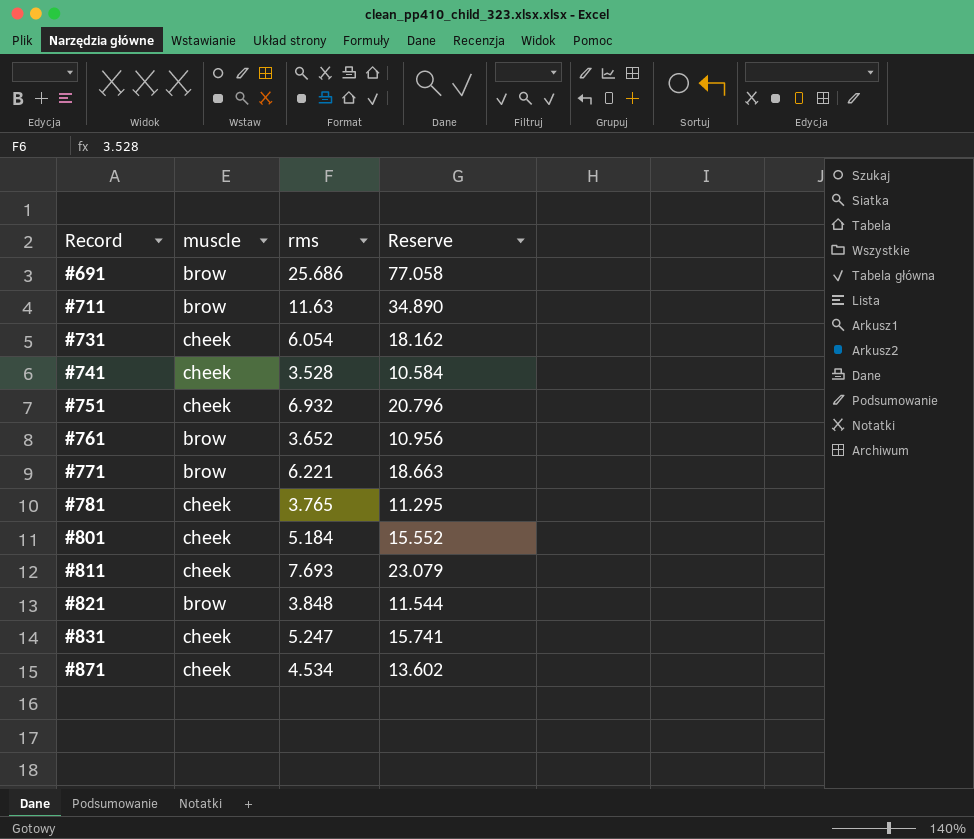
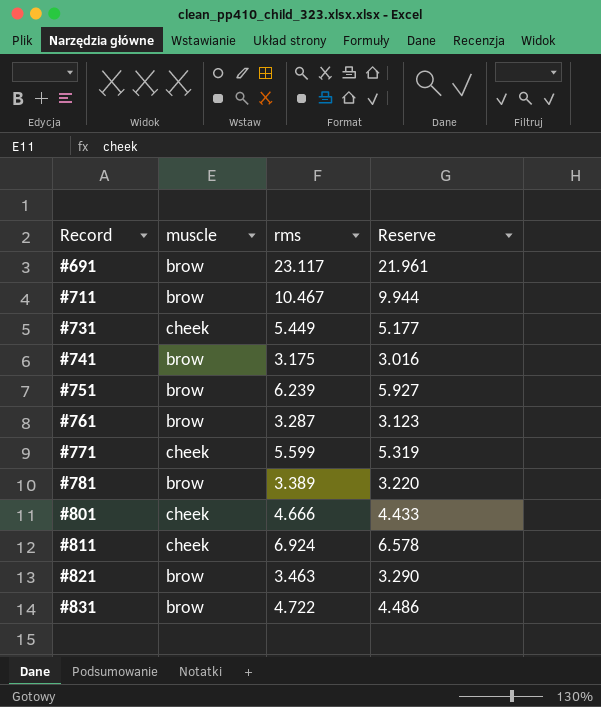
column Reserve | formula: [rms] * 3 -> [rms] * 0.95
row #871: cheek | 4.534 | 13.602 -> none
#691 | rms: 25.686 -> 23.117
#711 | rms: 11.63 -> 10.467
#731 | rms: 6.054 -> 5.449
#741 | muscle: cheek -> brow
#741 | rms: 3.528 -> 3.175
#751 | muscle: cheek -> brow
#751 | rms: 6.932 -> 6.239
#761 | rms: 3.652 -> 3.287
#771 | muscle: brow -> cheek
#771 | rms: 6.221 -> 5.599
#781 | muscle: cheek -> brow
#781 | rms: 3.765 -> 3.389
#801 | rms: 5.184 -> 4.666
#811 | rms: 7.693 -> 6.924
#821 | rms: 3.848 -> 3.463
#831 | muscle: cheek -> brow
#831 | rms: 5.247 -> 4.722

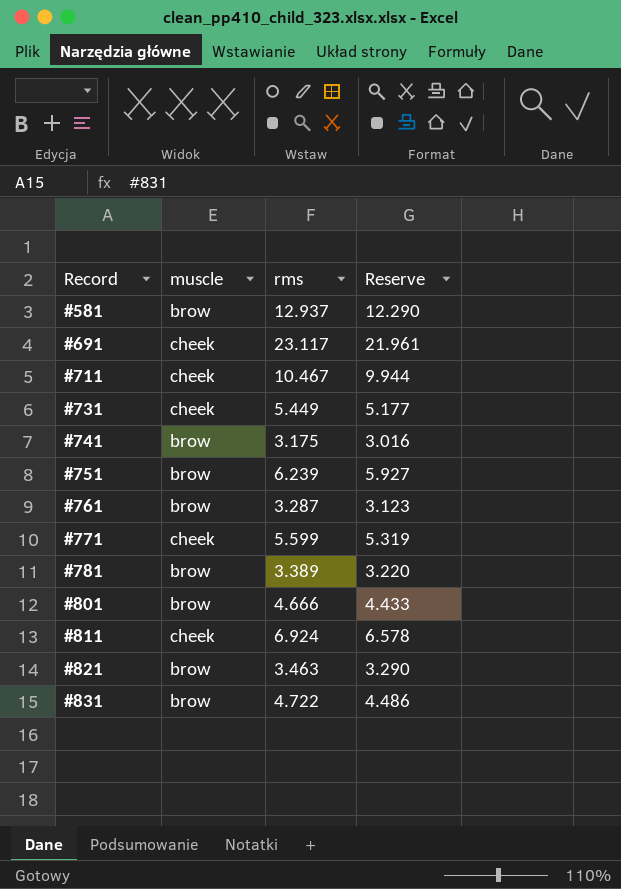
row #581: none -> brow | 12.937 | 12.290
#691 | muscle: brow -> cheek
#711 | muscle: brow -> cheek
#801 | muscle: cheek -> brow

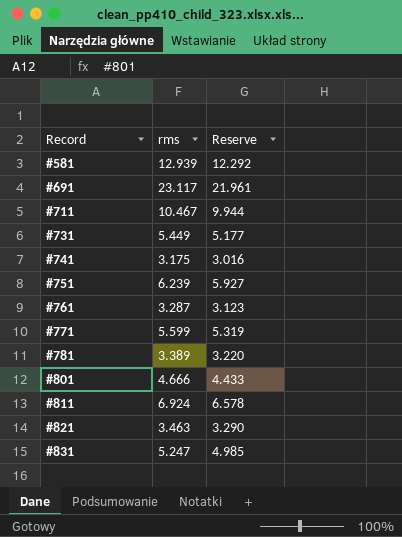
column muscle | position: 2 -> none
#581 | rms: 12.937 -> 12.939
#581 | Reserve: 12.290 -> 12.292
#831 | rms: 4.722 -> 5.247
#831 | Reserve: 4.486 -> 4.985

